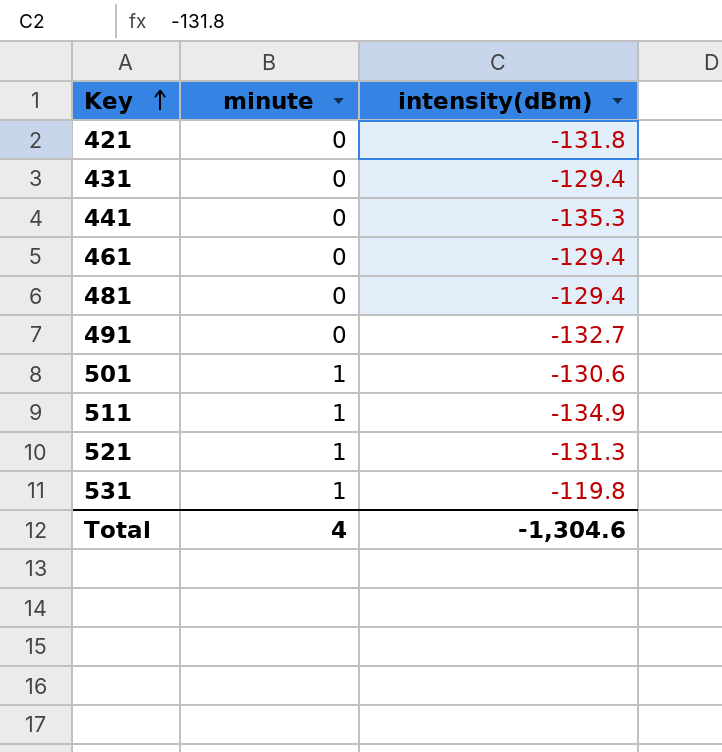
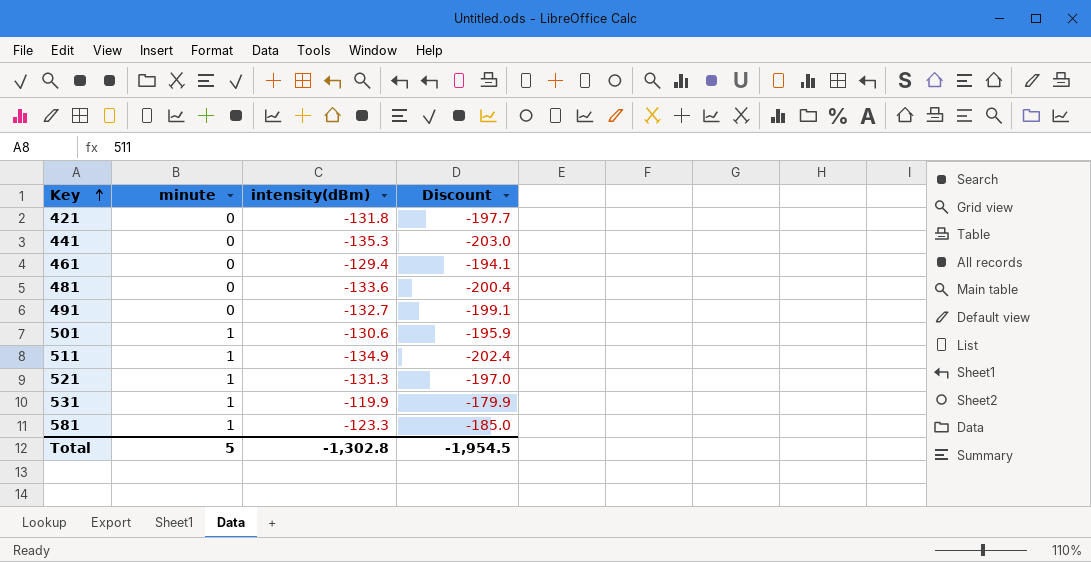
column Discount | formula: none -> [intensity(dBm)] * 1.5
row 431: 0 | -129.4 -> none
481 | intensity(dBm): -129.4 -> -133.6
531 | intensity(dBm): -119.8 -> -119.9
row 581: none -> 1 | -123.3 | -185.0
Total | minute: 4 -> 5
Total | intensity(dBm): -1,304.6 -> -1,302.8

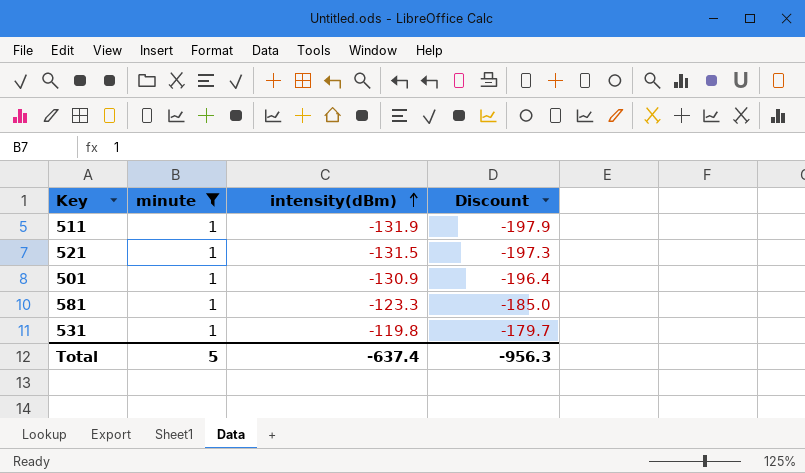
filter: none -> minute = 1
row order: Key ascending -> intensity(dBm) ascending
511 | intensity(dBm): -134.9 -> -131.9
511 | Discount: -202.4 -> -197.9
521 | intensity(dBm): -131.3 -> -131.5
521 | Discount: -197.0 -> -197.3
501 | intensity(dBm): -130.6 -> -130.9
501 | Discount: -195.9 -> -196.4
531 | intensity(dBm): -119.9 -> -119.8
531 | Discount: -179.9 -> -179.7
Total | intensity(dBm): -1,302.8 -> -637.4
Total | Discount: -1,954.5 -> -956.3

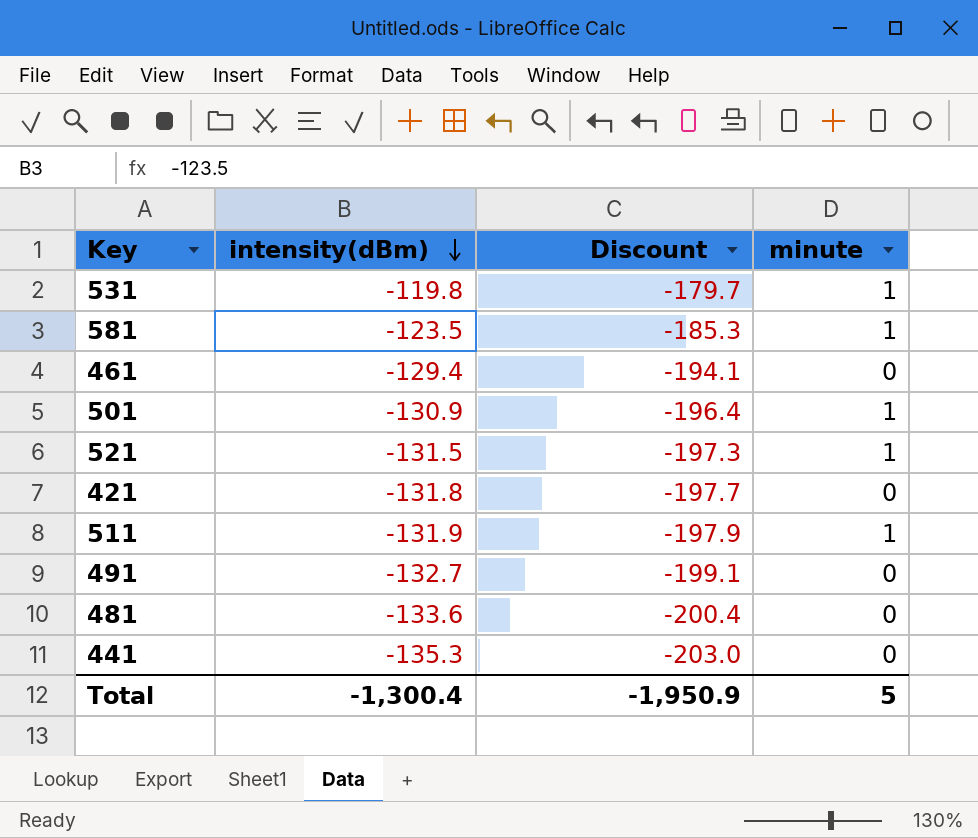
filter: minute = 1 -> none
row order: intensity(dBm) ascending -> intensity(dBm) descending
column minute | position: 2 -> 4
581 | intensity(dBm): -123.3 -> -123.5
581 | Discount: -185.0 -> -185.3
Total | intensity(dBm): -637.4 -> -1,300.4
Total | Discount: -956.3 -> -1,950.9

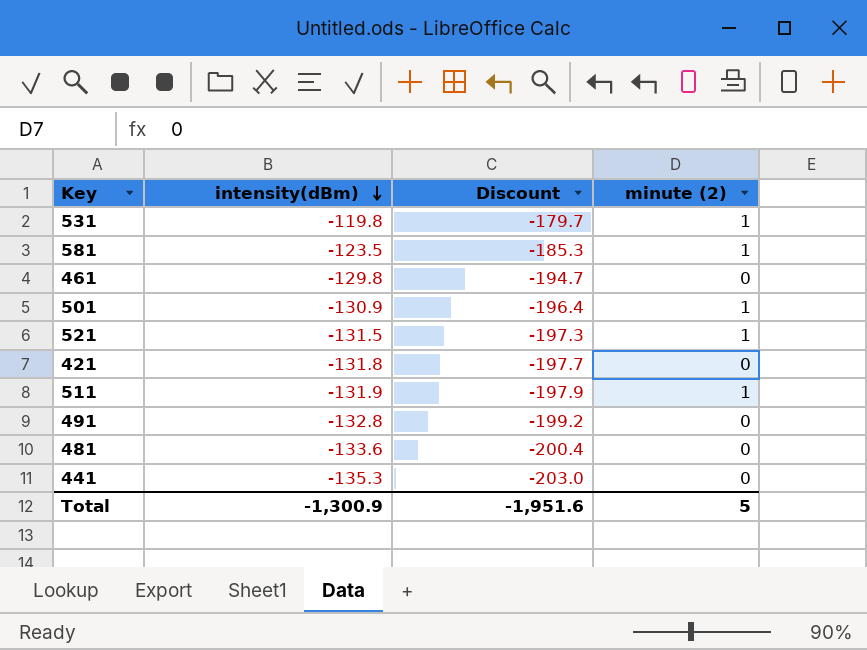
column name: minute -> minute (2)
461 | intensity(dBm): -129.4 -> -129.8
461 | Discount: -194.1 -> -194.7
491 | intensity(dBm): -132.7 -> -132.8
491 | Discount: -199.1 -> -199.2
Total | intensity(dBm): -1,300.4 -> -1,300.9
Total | Discount: -1,950.9 -> -1,951.6

